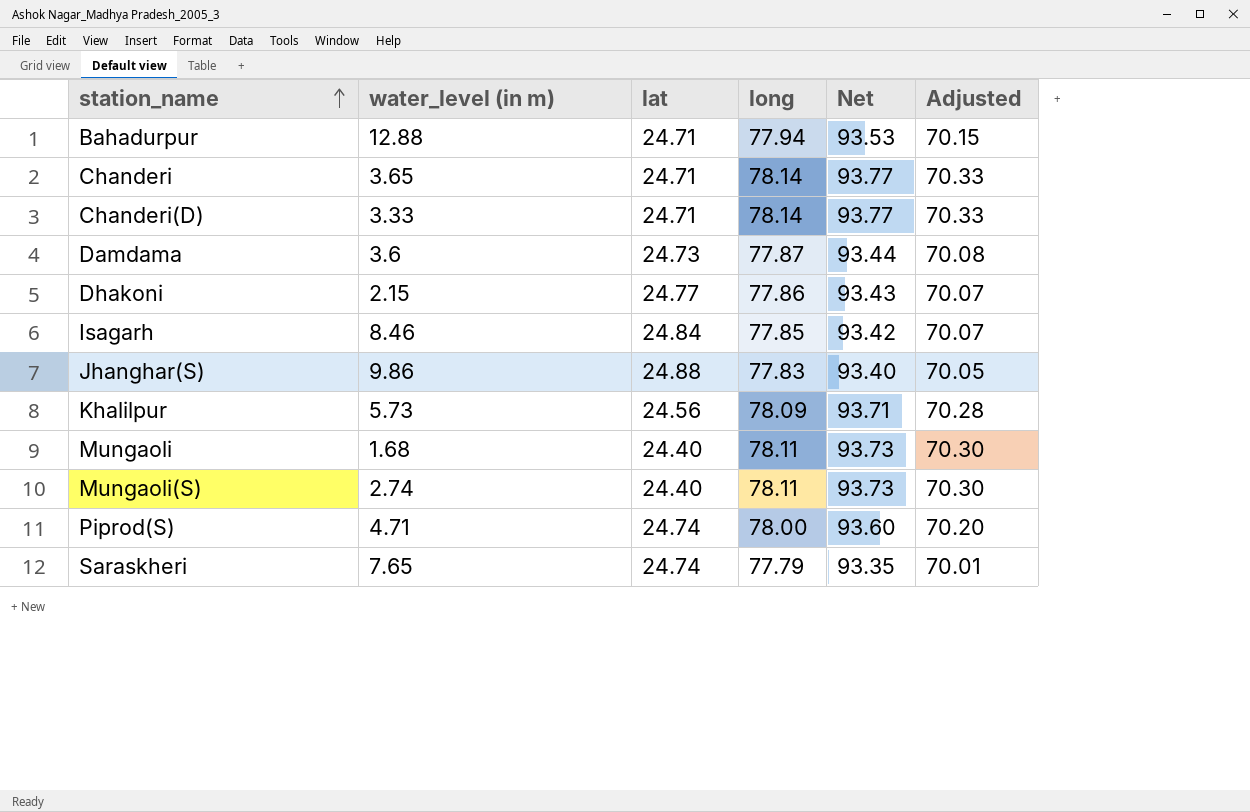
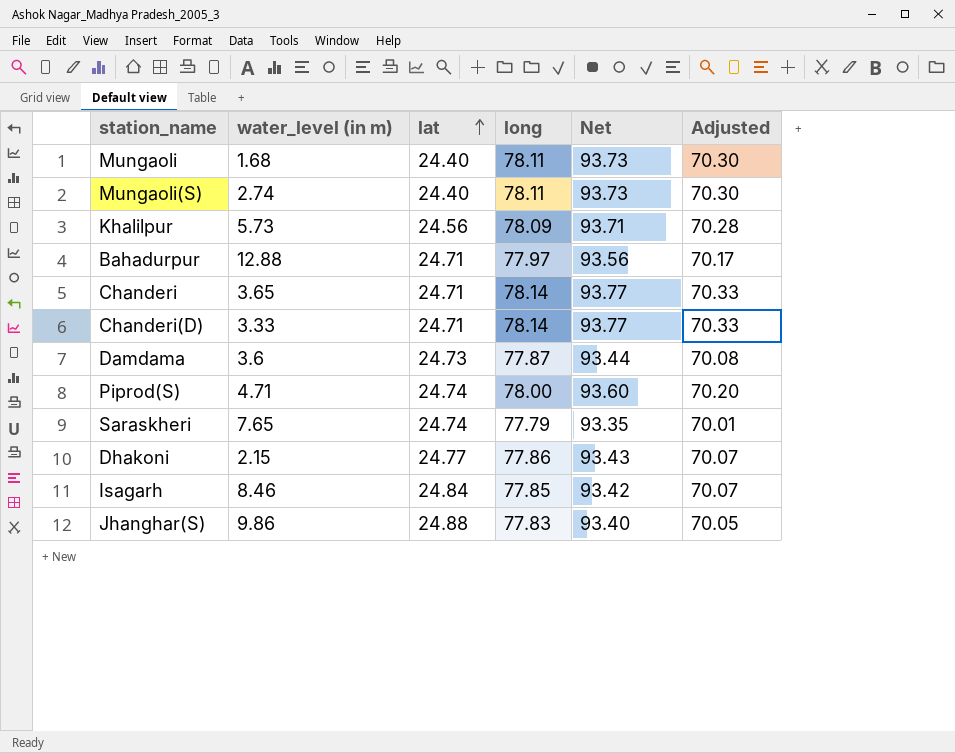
row order: station_name ascending -> lat ascending
Bahadurpur | long: 77.94 -> 77.97
Bahadurpur | Net: 93.53 -> 93.56
Bahadurpur | Adjusted: 70.15 -> 70.17

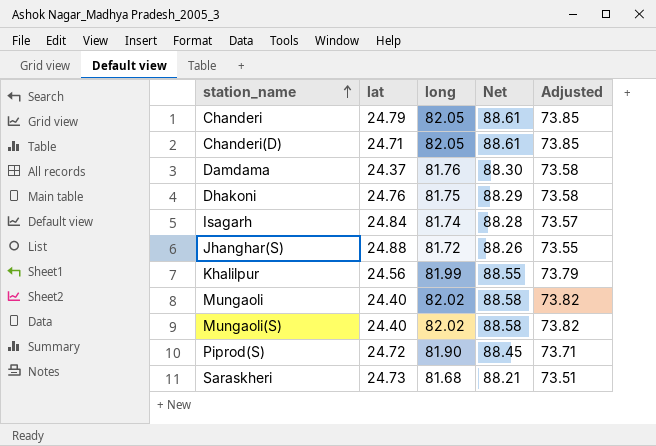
row order: lat ascending -> station_name ascending
column water_level (in m) | position: 2 -> none
column Net | formula: [long] * 1.2 -> [long] * 1.08
row Bahadurpur: 12.88 | 24.71 | 77.97 | 93.56 | 70.17 -> none
Chanderi | lat: 24.71 -> 24.79
Chanderi | long: 78.14 -> 82.05
Chanderi | Adjusted: 70.33 -> 73.85
Chanderi(D) | long: 78.14 -> 82.05
Chanderi(D) | Adjusted: 70.33 -> 73.85
Damdama | lat: 24.73 -> 24.37
Damdama | long: 77.87 -> 81.76
Damdama | Adjusted: 70.08 -> 73.58
Dhakoni | lat: 24.77 -> 24.76
Dhakoni | long: 77.86 -> 81.75
Dhakoni | Adjusted: 70.07 -> 73.58
Isagarh | long: 77.85 -> 81.74
Isagarh | Adjusted: 70.07 -> 73.57
Jhanghar(S) | long: 77.83 -> 81.72
Jhanghar(S) | Adjusted: 70.05 -> 73.55
Khalilpur | long: 78.09 -> 81.99
Khalilpur | Adjusted: 70.28 -> 73.79
Mungaoli | long: 78.11 -> 82.02
Mungaoli | Adjusted: 70.30 -> 73.82
Mungaoli(S) | long: 78.11 -> 82.02
Mungaoli(S) | Adjusted: 70.30 -> 73.82
Piprod(S) | lat: 24.74 -> 24.72
Piprod(S) | long: 78.00 -> 81.90
Piprod(S) | Adjusted: 70.20 -> 73.71
Saraskheri | lat: 24.74 -> 24.73
Saraskheri | long: 77.79 -> 81.68
Saraskheri | Adjusted: 70.01 -> 73.51

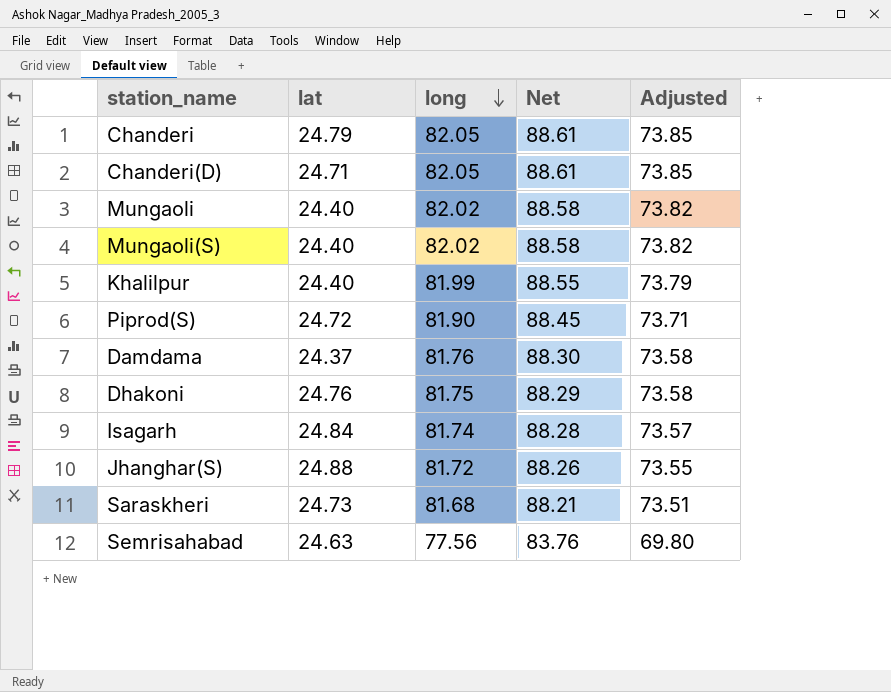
row order: station_name ascending -> long descending
Khalilpur | lat: 24.56 -> 24.40
row Semrisahabad: none -> 24.63 | 77.56 | 83.76 | 69.80

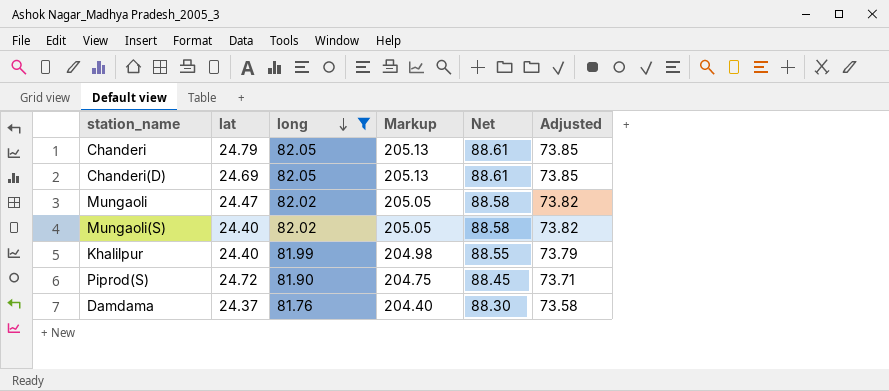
filter: none -> long >= 81.76
column Markup | formula: none -> [long] * 2.5
Chanderi(D) | lat: 24.71 -> 24.69
Mungaoli | lat: 24.40 -> 24.47

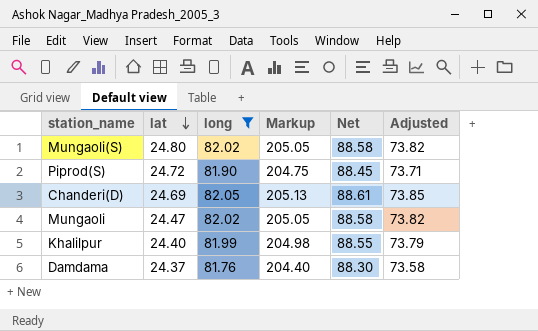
row order: long descending -> lat descending
row Chanderi: 24.79 | 82.05 | 205.13 | 88.61 | 73.85 -> none
Mungaoli(S) | lat: 24.40 -> 24.80

